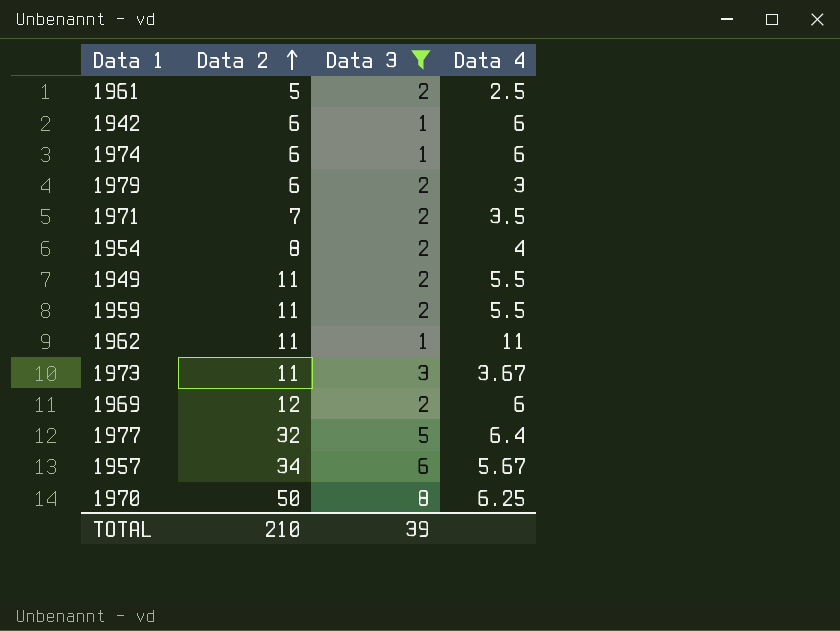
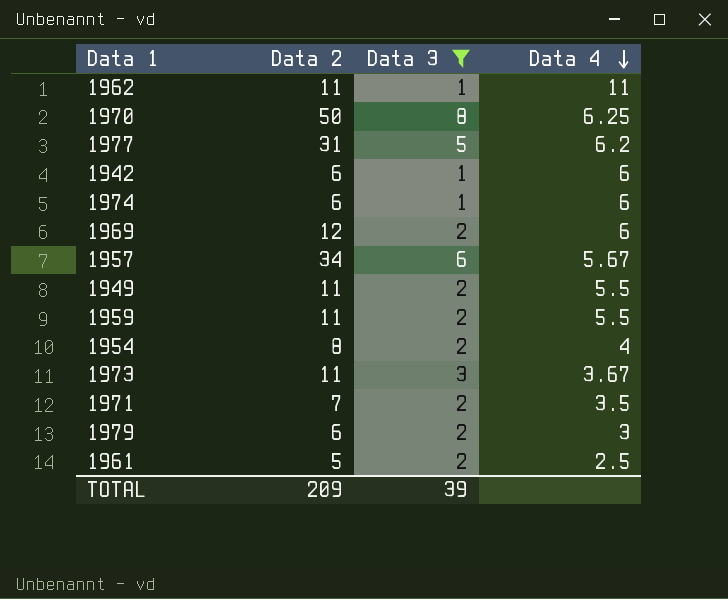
row order: Data 2 ascending -> Data 4 descending
1977 | Data 2: 32 -> 31
1977 | Data 4: 6.4 -> 6.2
TOTAL | Data 2: 210 -> 209

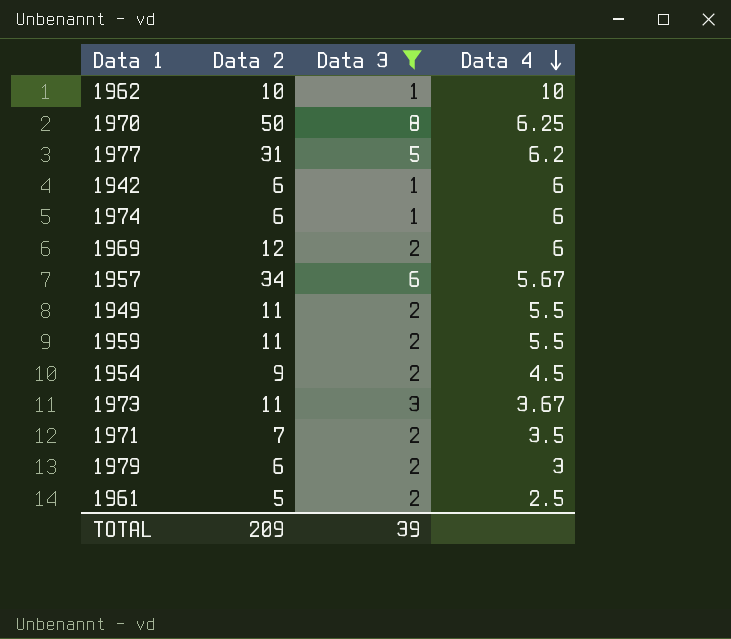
1962 | Data 2: 11 -> 10
1962 | Data 4: 11 -> 10
1954 | Data 2: 8 -> 9
1954 | Data 4: 4 -> 4.5

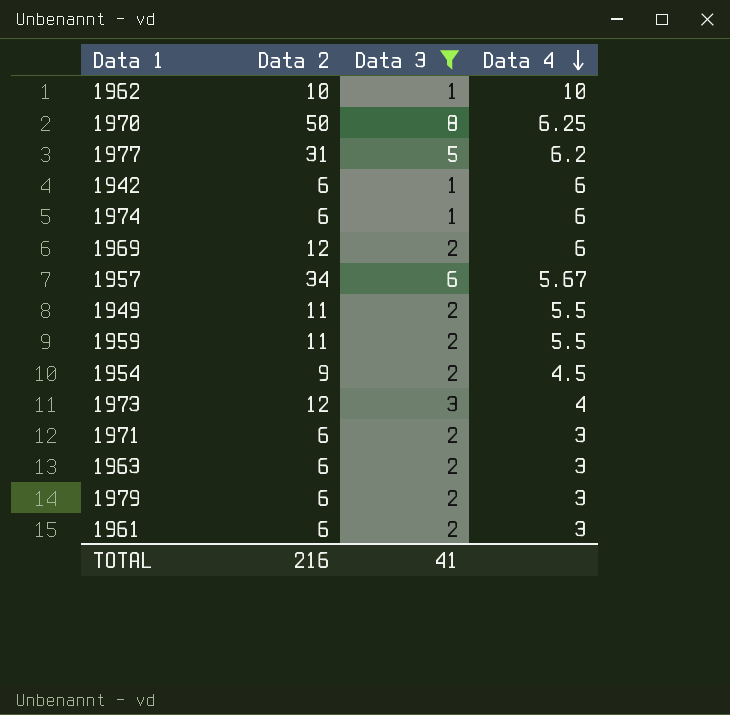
1973 | Data 2: 11 -> 12
1973 | Data 4: 3.67 -> 4
1971 | Data 2: 7 -> 6
1971 | Data 4: 3.5 -> 3
row 1963: none -> 6 | 2 | 3
1961 | Data 2: 5 -> 6
1961 | Data 4: 2.5 -> 3
TOTAL | Data 2: 209 -> 216
TOTAL | Data 3: 39 -> 41

